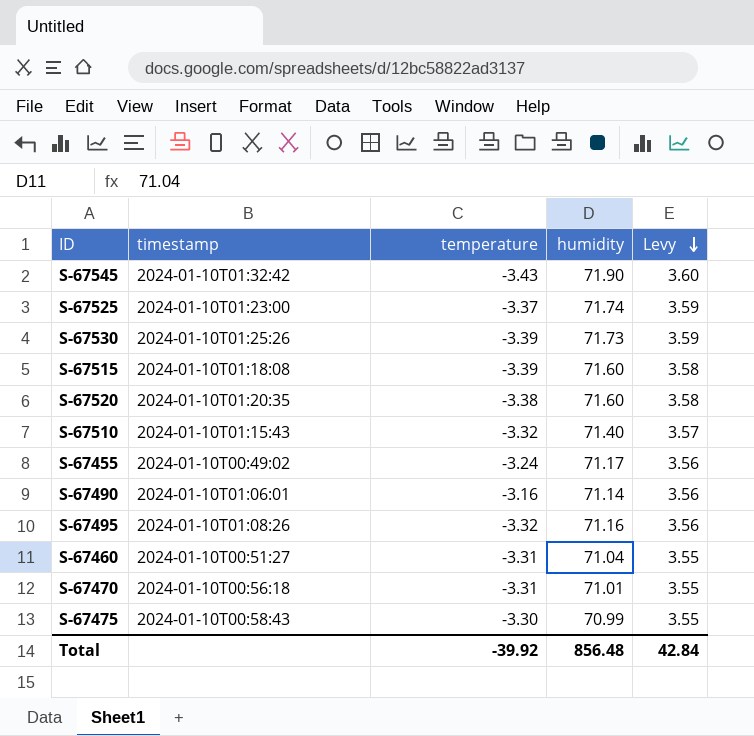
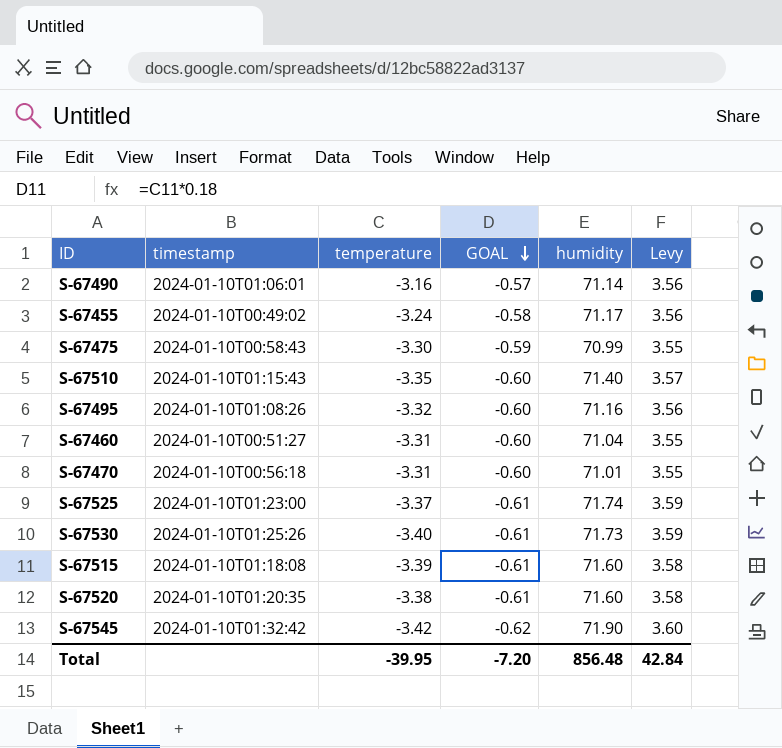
row order: Levy descending -> GOAL descending
column GOAL | formula: none -> [temperature] * 0.18
S-67510 | temperature: -3.32 -> -3.35
S-67530 | temperature: -3.39 -> -3.40
S-67545 | temperature: -3.43 -> -3.42
Total | temperature: -39.92 -> -39.95

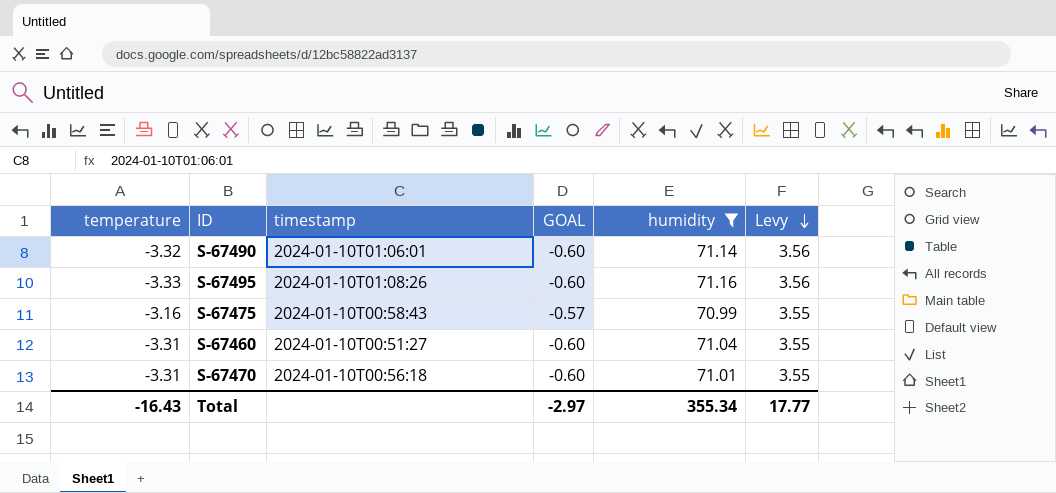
filter: none -> humidity <= 71.16
row order: GOAL descending -> Levy descending
column temperature | position: 3 -> 1
S-67490 | temperature: -3.16 -> -3.32
S-67490 | GOAL: -0.57 -> -0.60
S-67495 | temperature: -3.32 -> -3.33
S-67475 | temperature: -3.30 -> -3.16
S-67475 | GOAL: -0.59 -> -0.57
Total | temperature: -39.95 -> -16.43
Total | GOAL: -7.20 -> -2.97
Total | humidity: 856.48 -> 355.34
Total | Levy: 42.84 -> 17.77

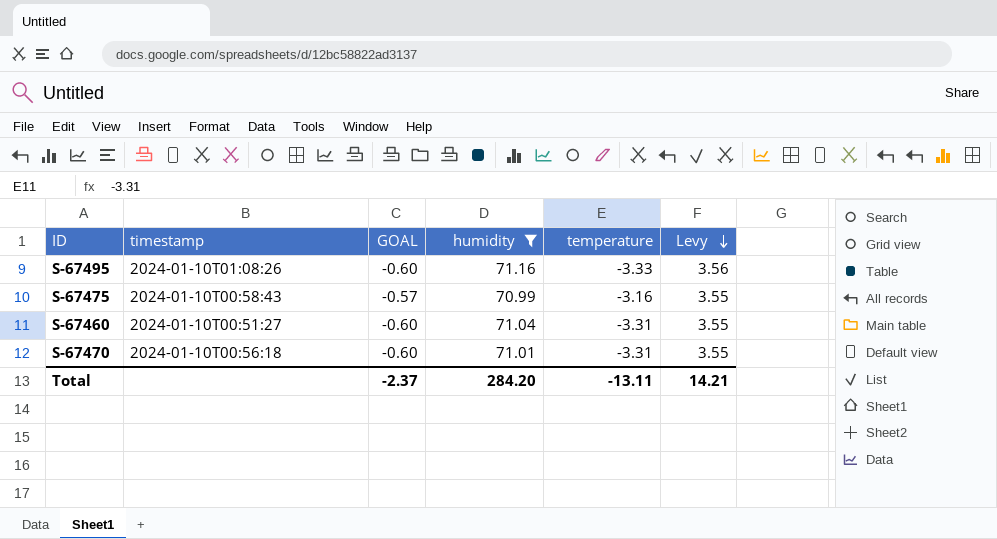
column temperature | position: 1 -> 5
row S-67490: -3.32 | 2024-01-10T01:06:01 | -0.60 | 71.14 | 3.56 -> none
Total | GOAL: -2.97 -> -2.37
Total | humidity: 355.34 -> 284.20
Total | temperature: -16.43 -> -13.11
Total | Levy: 17.77 -> 14.21

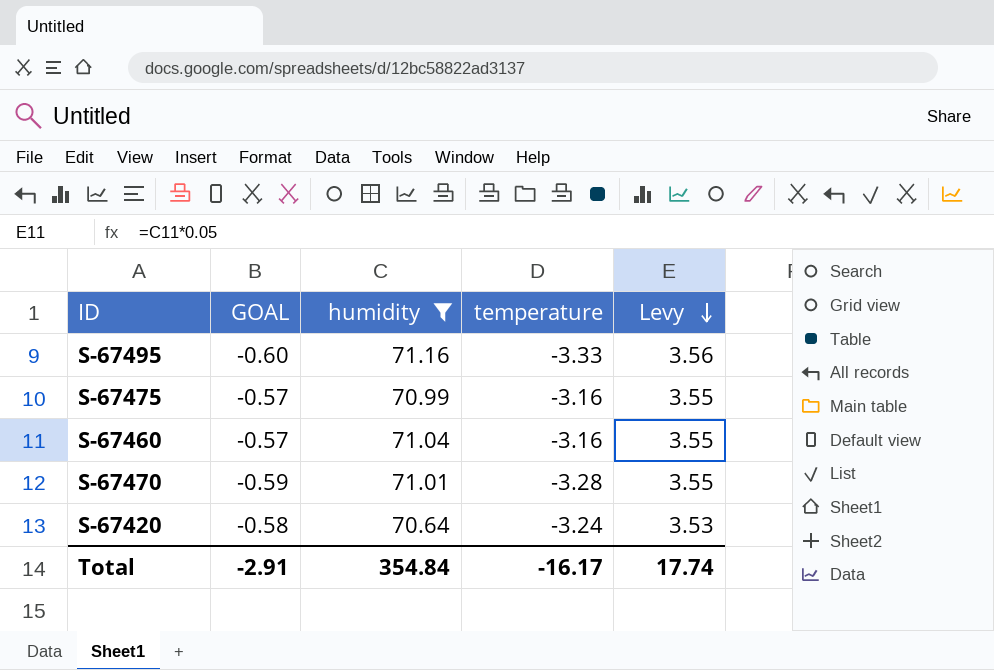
column timestamp | position: 2 -> none
S-67460 | GOAL: -0.60 -> -0.57
S-67460 | temperature: -3.31 -> -3.16
S-67470 | GOAL: -0.60 -> -0.59
S-67470 | temperature: -3.31 -> -3.28
row S-67420: none -> -0.58 | 70.64 | -3.24 | 3.53
Total | GOAL: -2.37 -> -2.91
Total | humidity: 284.20 -> 354.84
Total | temperature: -13.11 -> -16.17
Total | Levy: 14.21 -> 17.74

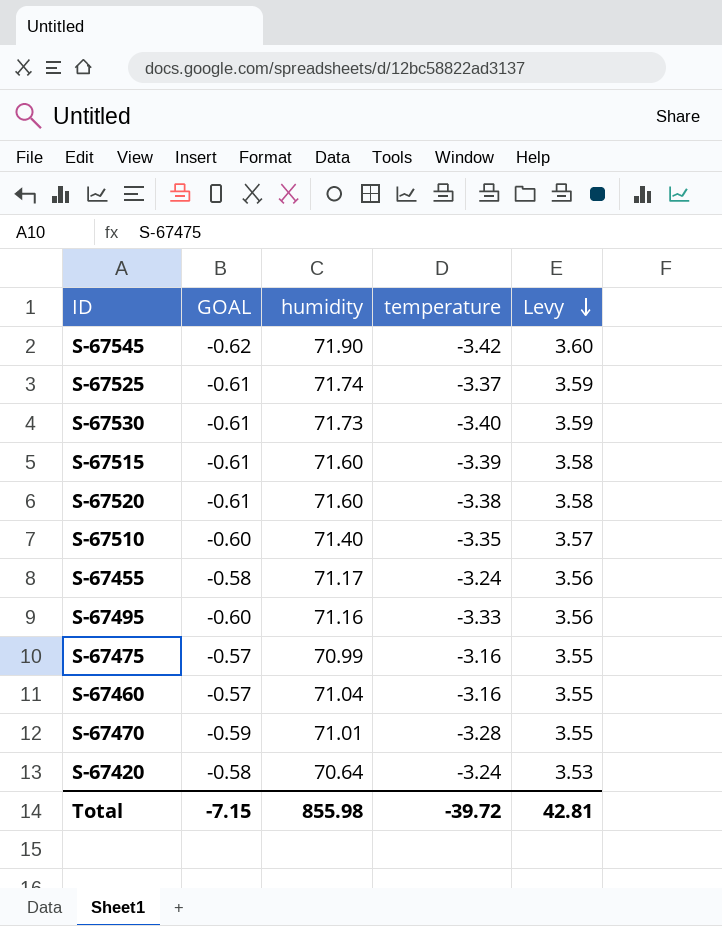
filter: humidity <= 71.16 -> none
Total | GOAL: -2.91 -> -7.15
Total | humidity: 354.84 -> 855.98
Total | temperature: -16.17 -> -39.72
Total | Levy: 17.74 -> 42.81

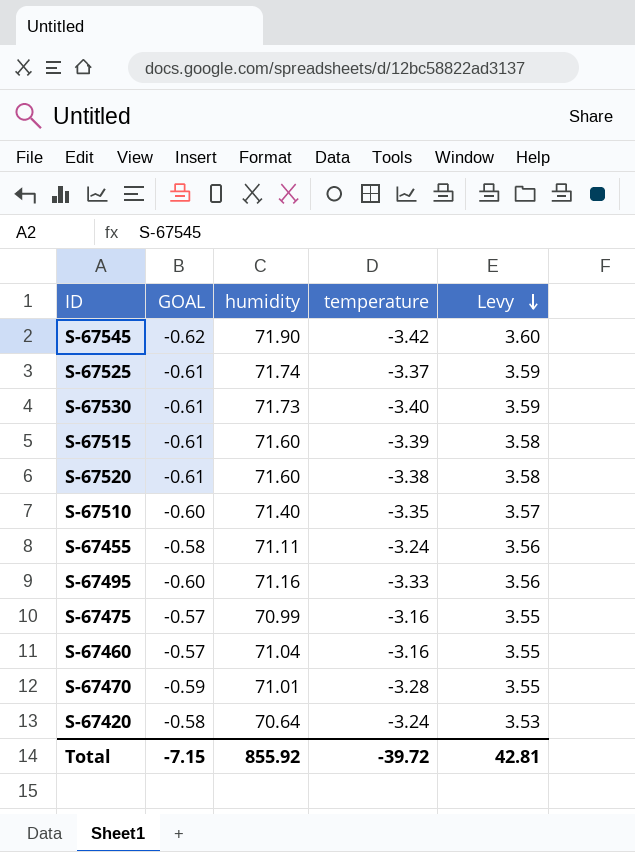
S-67455 | humidity: 71.17 -> 71.11
Total | humidity: 855.98 -> 855.92

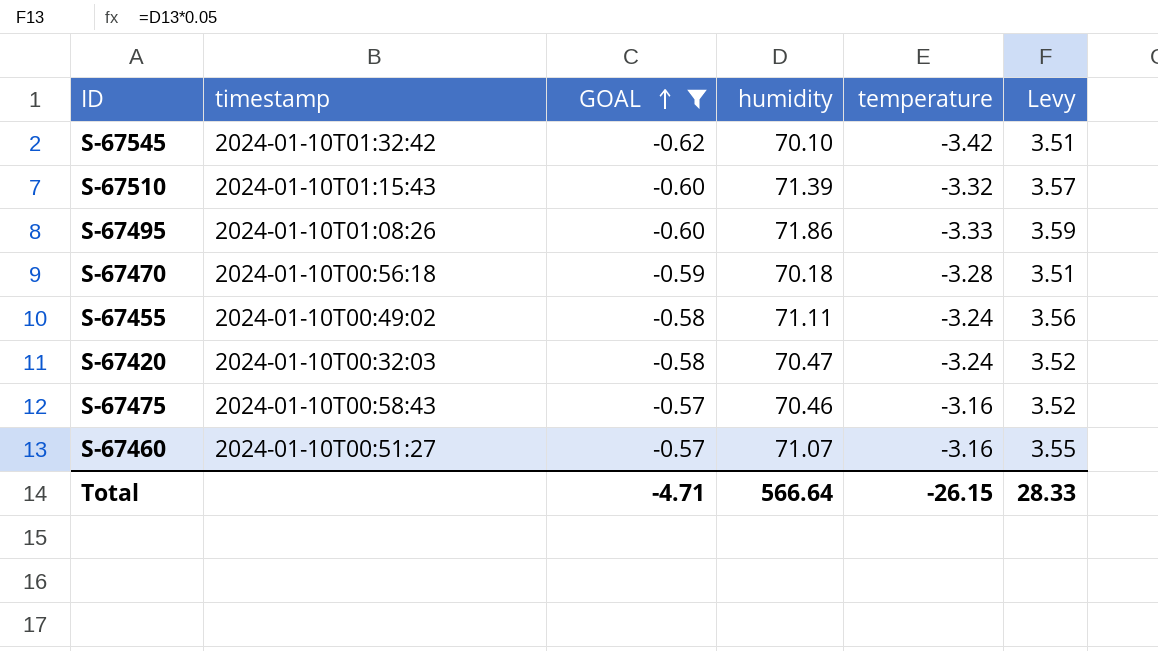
filter: none -> GOAL != -0.61
row order: Levy descending -> GOAL ascending
column timestamp | position: none -> 2
S-67545 | humidity: 71.90 -> 70.10
S-67545 | Levy: 3.60 -> 3.51
S-67510 | humidity: 71.40 -> 71.39
S-67510 | temperature: -3.35 -> -3.32
S-67495 | humidity: 71.16 -> 71.86
S-67495 | Levy: 3.56 -> 3.59
S-67470 | humidity: 71.01 -> 70.18
S-67470 | Levy: 3.55 -> 3.51
S-67420 | humidity: 70.64 -> 70.47
S-67420 | Levy: 3.53 -> 3.52
S-67475 | humidity: 70.99 -> 70.46
S-67475 | Levy: 3.55 -> 3.52
S-67460 | humidity: 71.04 -> 71.07
Total | GOAL: -7.15 -> -4.71
Total | humidity: 855.92 -> 566.64
Total | temperature: -39.72 -> -26.15
Total | Levy: 42.81 -> 28.33

